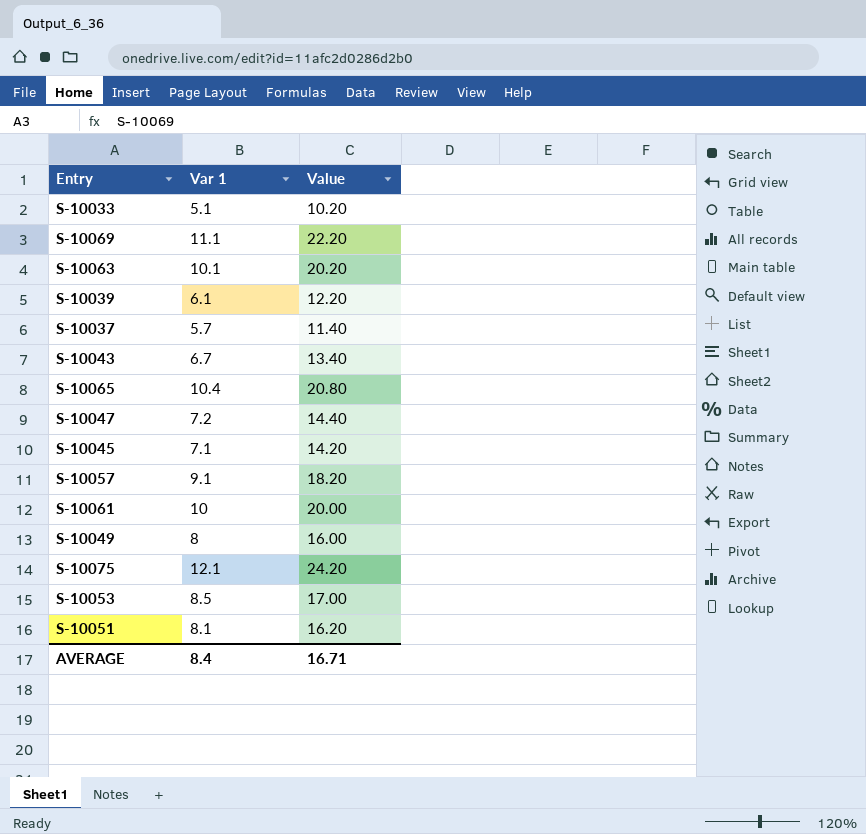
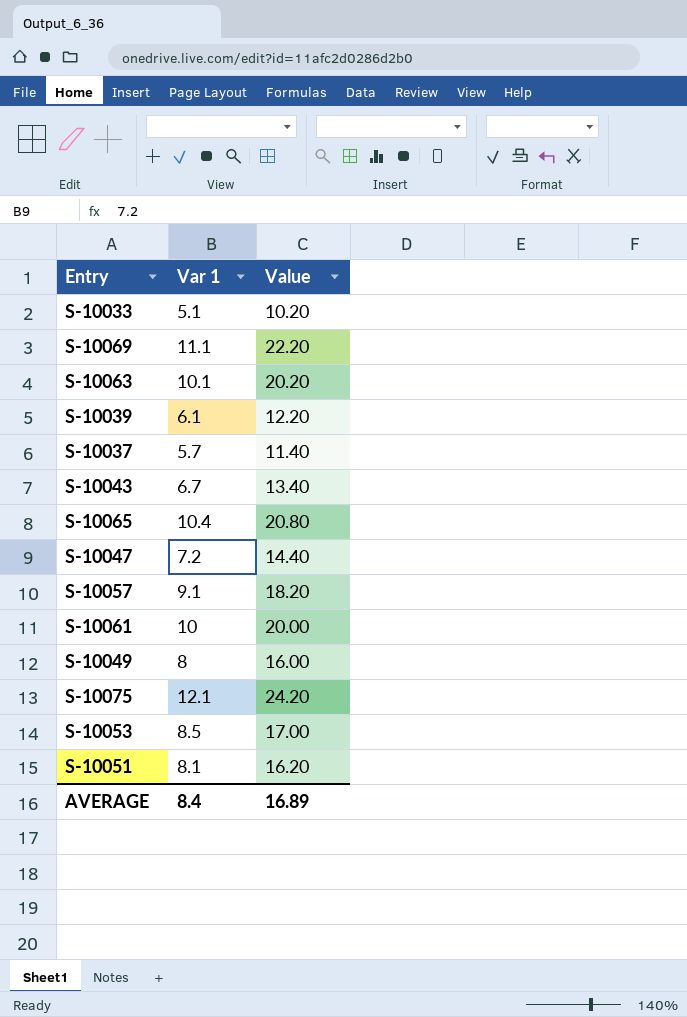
row S-10045: 7.1 | 14.20 -> none
AVERAGE | Value: 16.71 -> 16.89

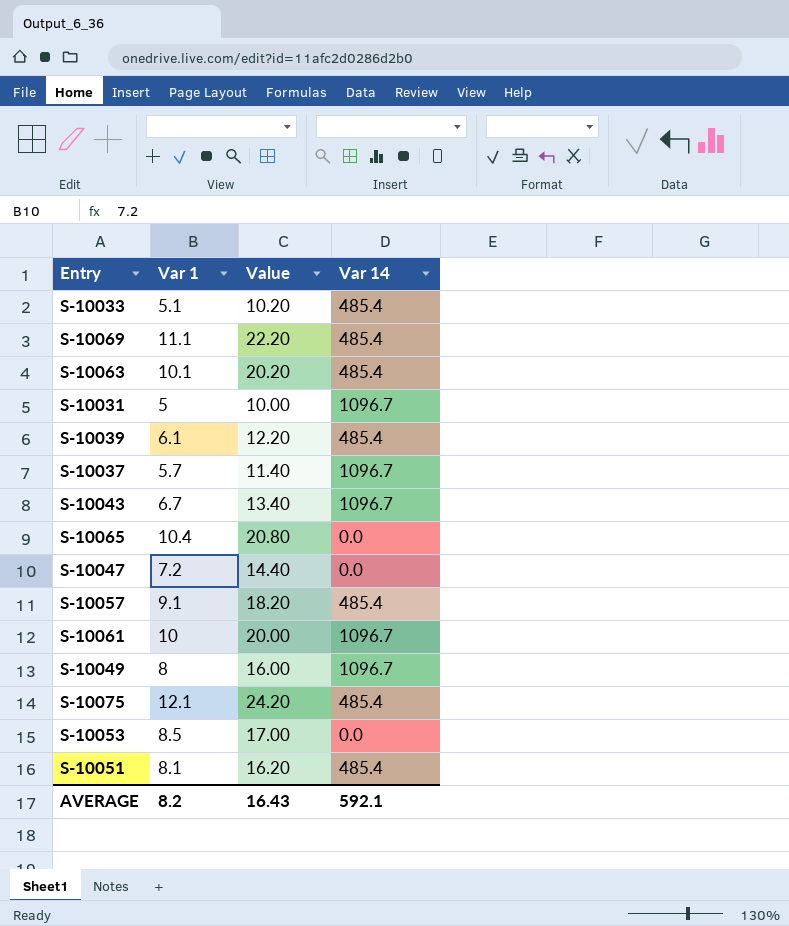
column Var 14 | position: none -> 4
row S-10031: none -> 5 | 10.00 | 1096.7
AVERAGE | Var 1: 8.4 -> 8.2
AVERAGE | Value: 16.89 -> 16.43

